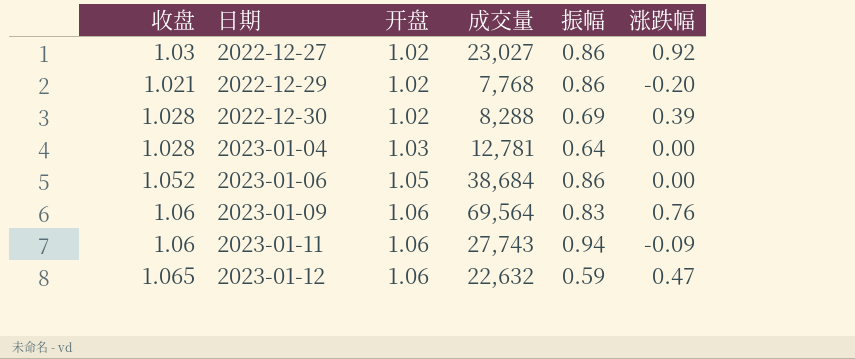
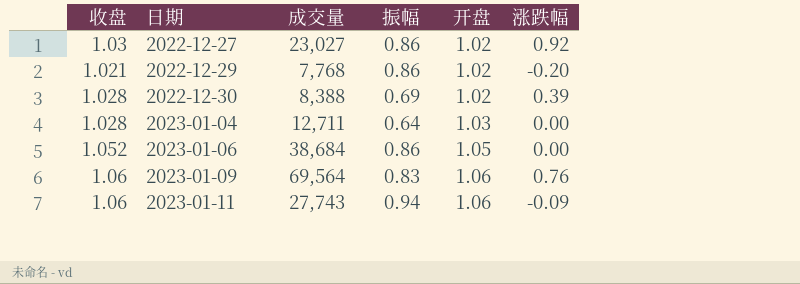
column 开盘 | position: 3 -> 5
row 2023-01-12: 1.065 | 1.06 | 22,632 | 0.59 | 0.47 -> none
2022-12-30 | 成交量: 8,288 -> 8,388
2023-01-04 | 成交量: 12,781 -> 12,711

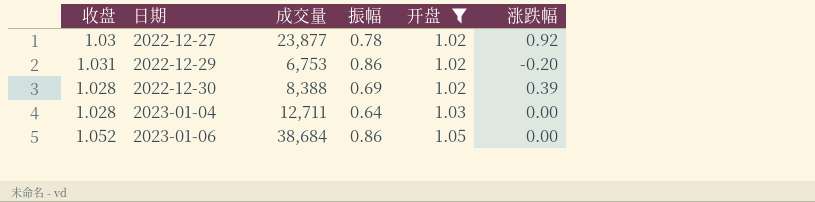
filter: none -> 开盘 != 1.06
2022-12-27 | 成交量: 23,027 -> 23,877
2022-12-27 | 振幅: 0.86 -> 0.78
2022-12-29 | 收盘: 1.021 -> 1.031
2022-12-29 | 成交量: 7,768 -> 6,753

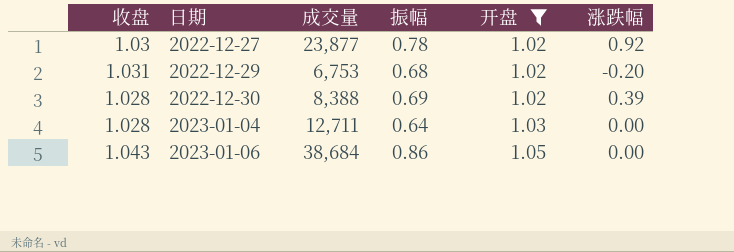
2022-12-29 | 振幅: 0.86 -> 0.68
2023-01-06 | 收盘: 1.052 -> 1.043

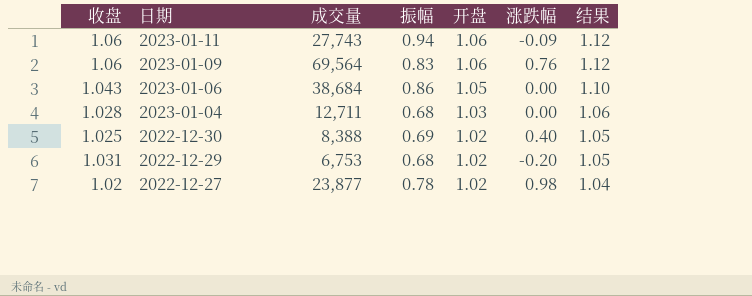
filter: 开盘 != 1.06 -> none
row order: 日期 ascending -> 日期 descending
column 结果 | formula: none -> [收盘] * [开盘]
2023-01-04 | 振幅: 0.64 -> 0.68
2022-12-30 | 收盘: 1.028 -> 1.025
2022-12-30 | 涨跌幅: 0.39 -> 0.40
2022-12-27 | 收盘: 1.03 -> 1.02
2022-12-27 | 涨跌幅: 0.92 -> 0.98

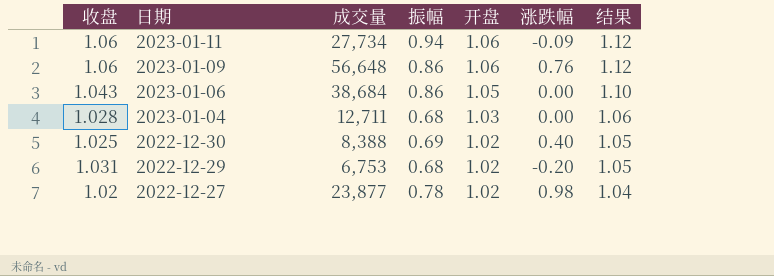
2023-01-11 | 成交量: 27,743 -> 27,734
2023-01-09 | 成交量: 69,564 -> 56,648
2023-01-09 | 振幅: 0.83 -> 0.86

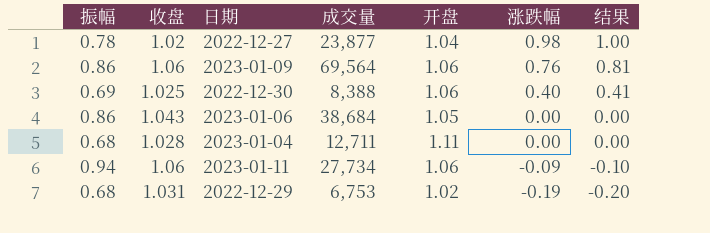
row order: 日期 descending -> 涨跌幅 descending
column 振幅 | position: 4 -> 1
column 结果 | formula: [收盘] * [开盘] -> [收盘] * [涨跌幅]
2022-12-27 | 开盘: 1.02 -> 1.04
2023-01-09 | 成交量: 56,648 -> 69,564
2022-12-30 | 开盘: 1.02 -> 1.06
2023-01-04 | 开盘: 1.03 -> 1.11
2022-12-29 | 涨跌幅: -0.20 -> -0.19

